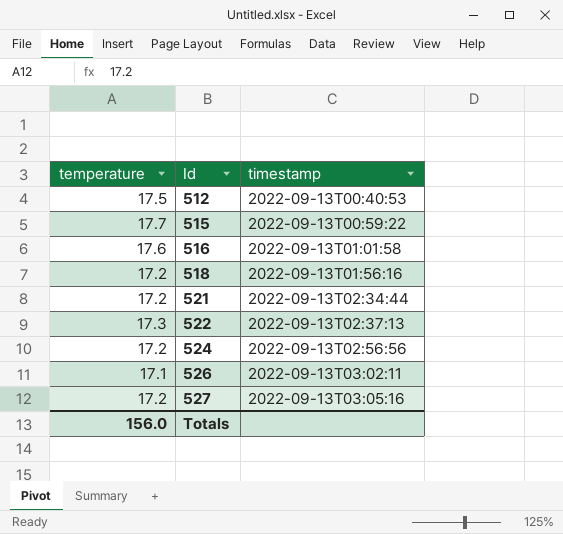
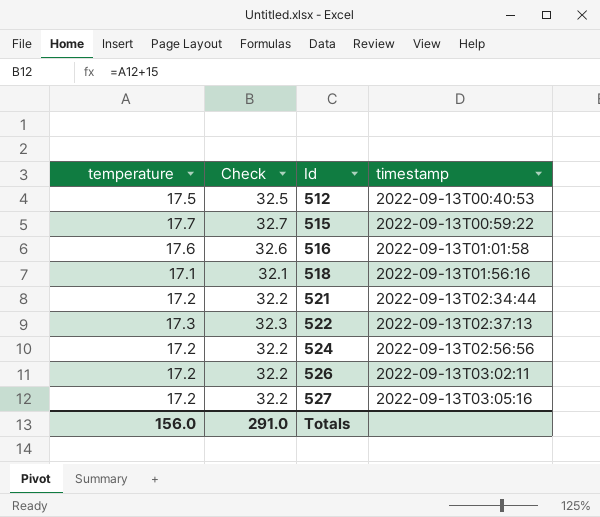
column Check | formula: none -> [temperature] + 15
518 | temperature: 17.2 -> 17.1
526 | temperature: 17.1 -> 17.2

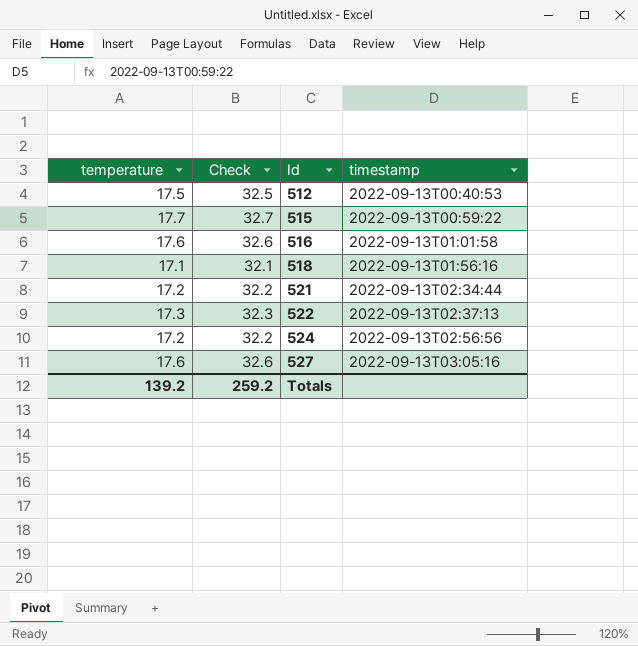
row 526: 17.2 | 32.2 | 2022-09-13T03:02:11 -> none
527 | temperature: 17.2 -> 17.6
527 | Check: 32.2 -> 32.6
Totals | temperature: 156.0 -> 139.2
Totals | Check: 291.0 -> 259.2

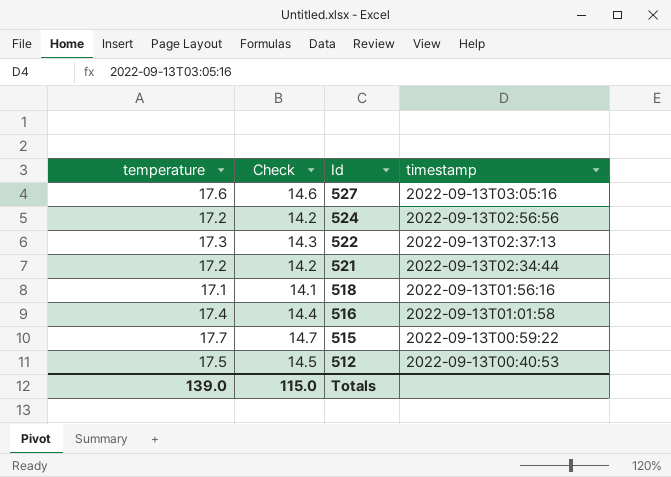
row order: Id ascending -> Id descending
column Check | formula: [temperature] + 15 -> [temperature] - 3
516 | temperature: 17.6 -> 17.4
Totals | temperature: 139.2 -> 139.0
Totals | Check: 259.2 -> 115.0

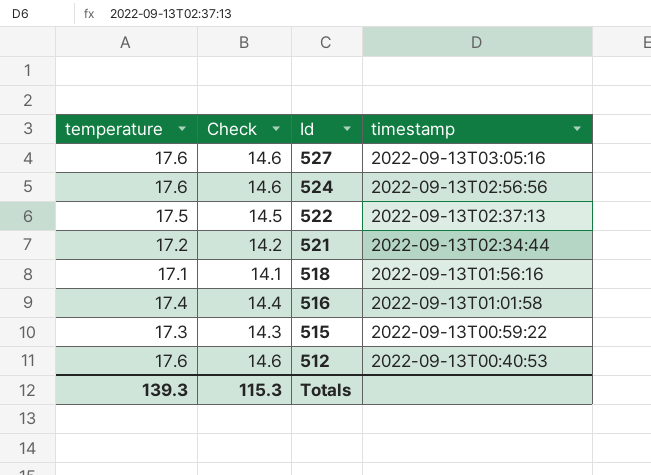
524 | temperature: 17.2 -> 17.6
524 | Check: 14.2 -> 14.6
522 | temperature: 17.3 -> 17.5
522 | Check: 14.3 -> 14.5
515 | temperature: 17.7 -> 17.3
515 | Check: 14.7 -> 14.3
512 | temperature: 17.5 -> 17.6
512 | Check: 14.5 -> 14.6
Totals | temperature: 139.0 -> 139.3
Totals | Check: 115.0 -> 115.3

